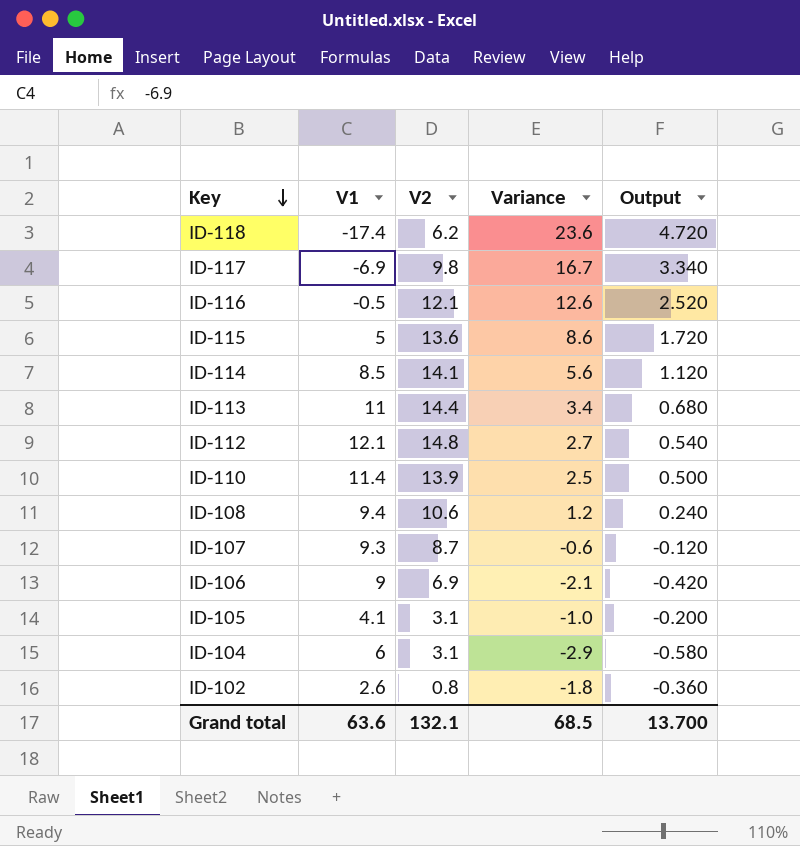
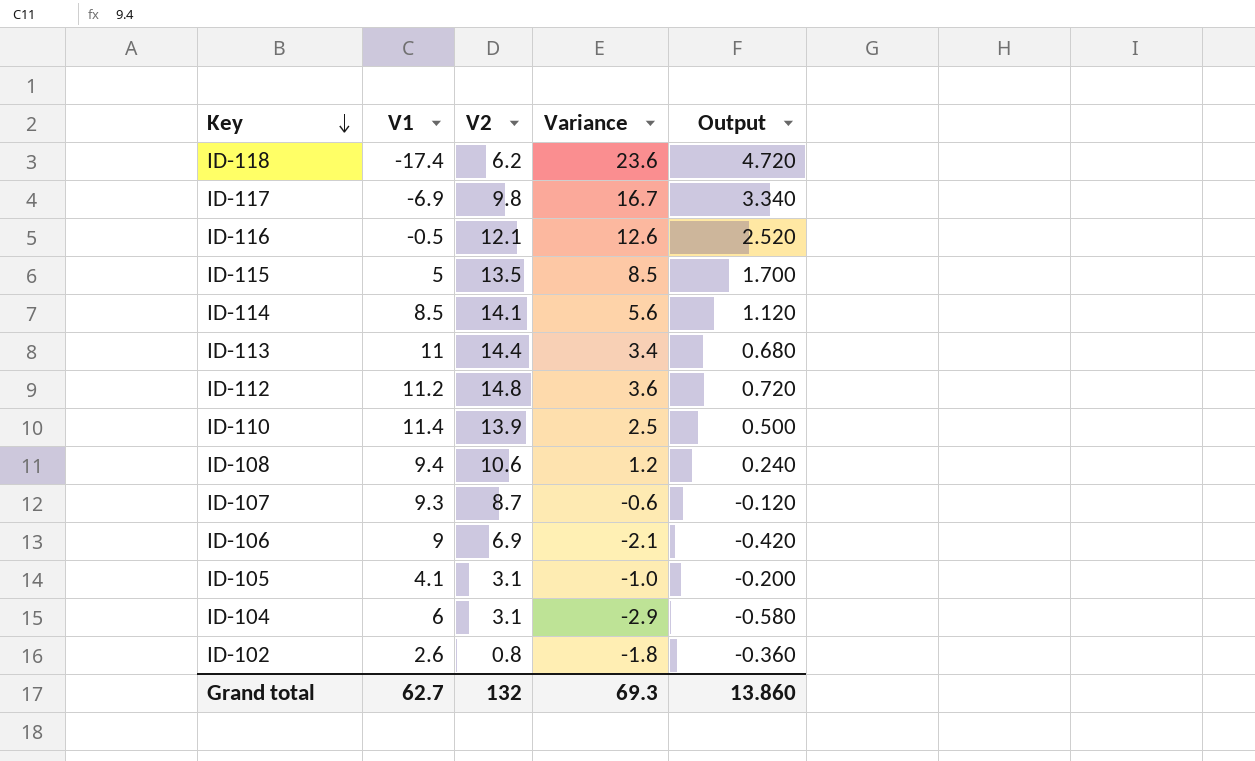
ID-115 | V2: 13.6 -> 13.5
ID-115 | Variance: 8.6 -> 8.5
ID-115 | Output: 1.720 -> 1.700
ID-112 | V1: 12.1 -> 11.2
ID-112 | Variance: 2.7 -> 3.6
ID-112 | Output: 0.540 -> 0.720
Grand total | V1: 63.6 -> 62.7
Grand total | V2: 132.1 -> 132
Grand total | Variance: 68.5 -> 69.3
Grand total | Output: 13.700 -> 13.860

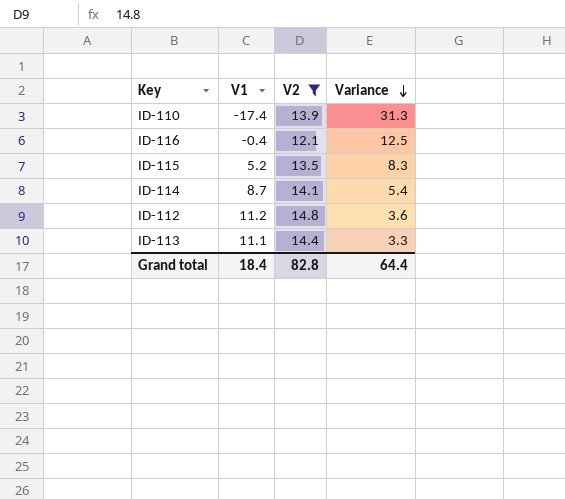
filter: none -> V2 >= 12.1
row order: Key descending -> Variance descending
column Output | formula: [Variance] * 0.2 -> none
ID-110 | V1: 11.4 -> -17.4
ID-110 | Variance: 2.5 -> 31.3
ID-116 | V1: -0.5 -> -0.4
ID-116 | Variance: 12.6 -> 12.5
ID-115 | V1: 5 -> 5.2
ID-115 | Variance: 8.5 -> 8.3
ID-114 | V1: 8.5 -> 8.7
ID-114 | Variance: 5.6 -> 5.4
ID-113 | V1: 11 -> 11.1
ID-113 | Variance: 3.4 -> 3.3
Grand total | V1: 62.7 -> 18.4
Grand total | V2: 132 -> 82.8
Grand total | Variance: 69.3 -> 64.4

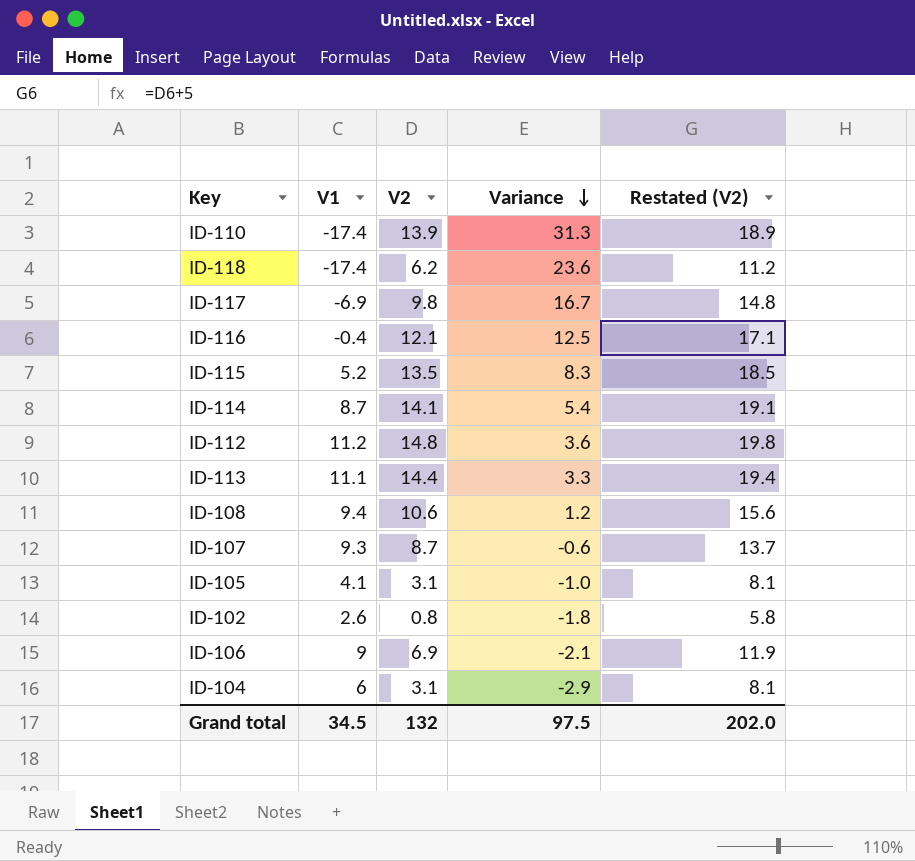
filter: V2 >= 12.1 -> none
column Restated (V2) | formula: none -> [V2] + 5
Grand total | V1: 18.4 -> 34.5
Grand total | V2: 82.8 -> 132
Grand total | Variance: 64.4 -> 97.5

